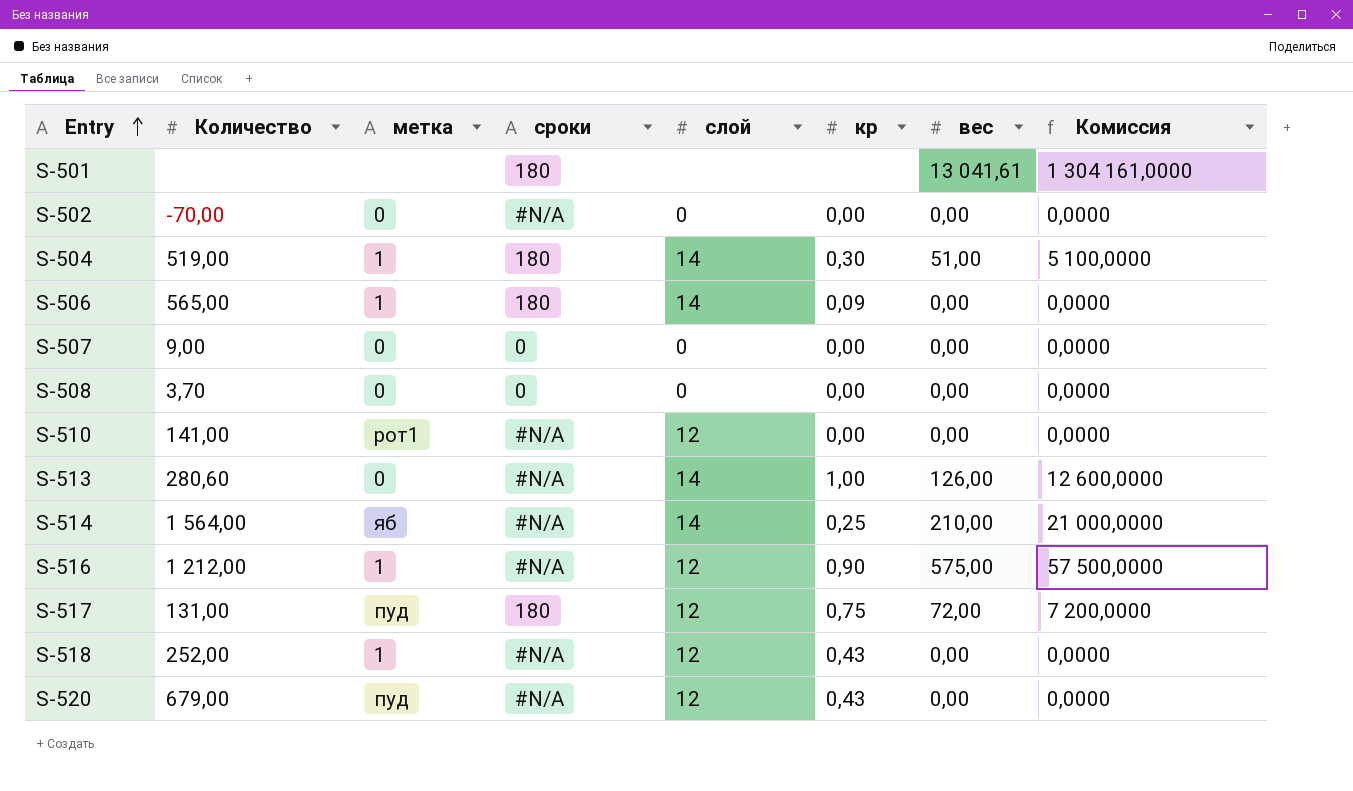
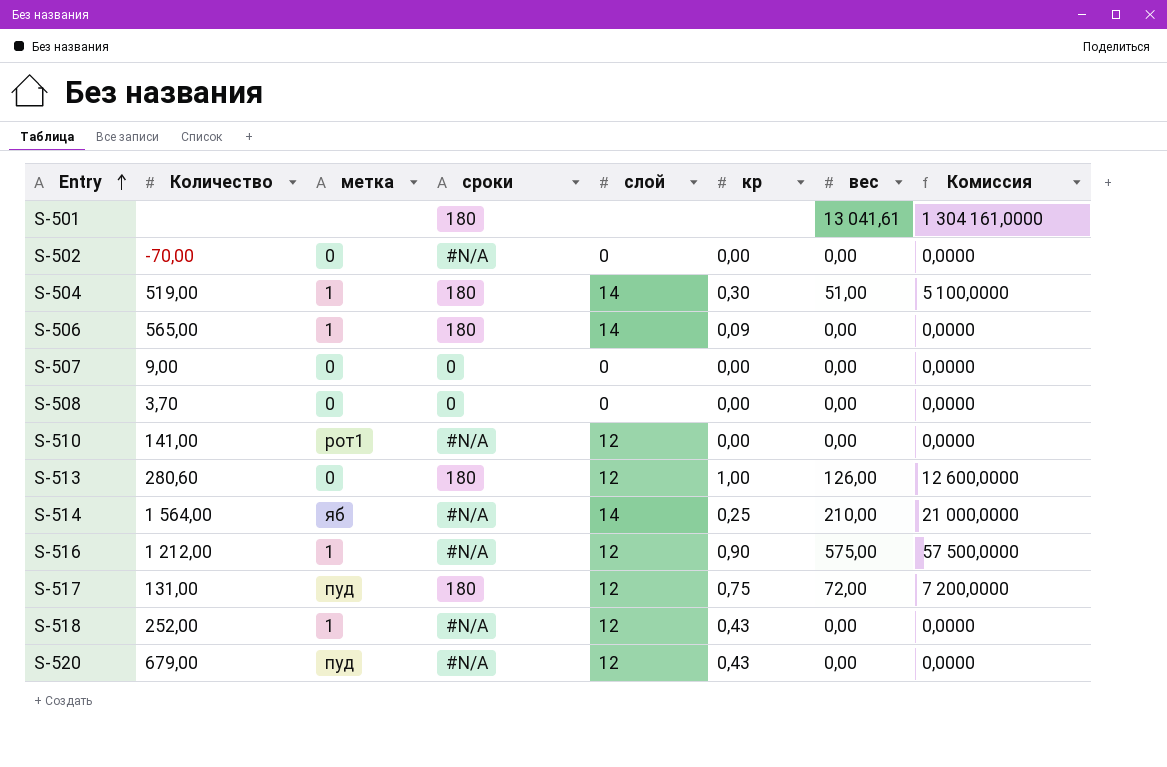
S-513 | сроки: #N/A -> 180
S-513 | слой: 14 -> 12

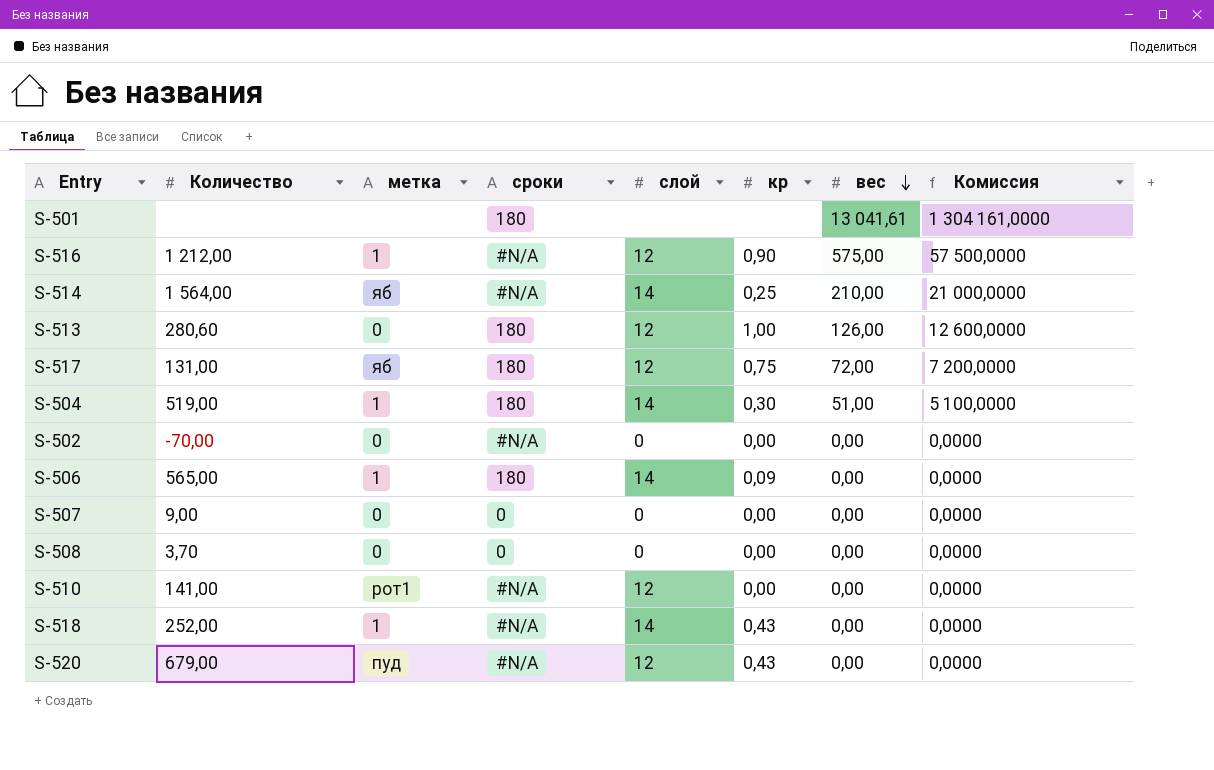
row order: Entry ascending -> вес descending
S-517 | метка: пуд -> яб
S-518 | слой: 12 -> 14

